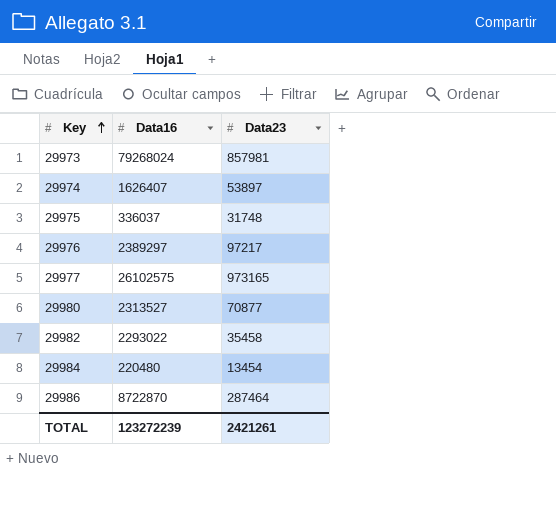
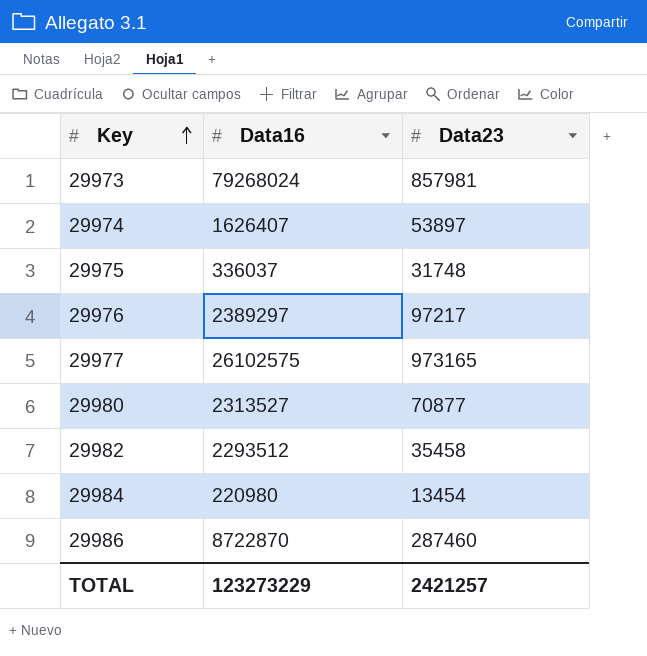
29982 | Data16: 2293022 -> 2293512
29984 | Data16: 220480 -> 220980
29986 | Data23: 287464 -> 287460
TOTAL | Data16: 123272239 -> 123273229
TOTAL | Data23: 2421261 -> 2421257

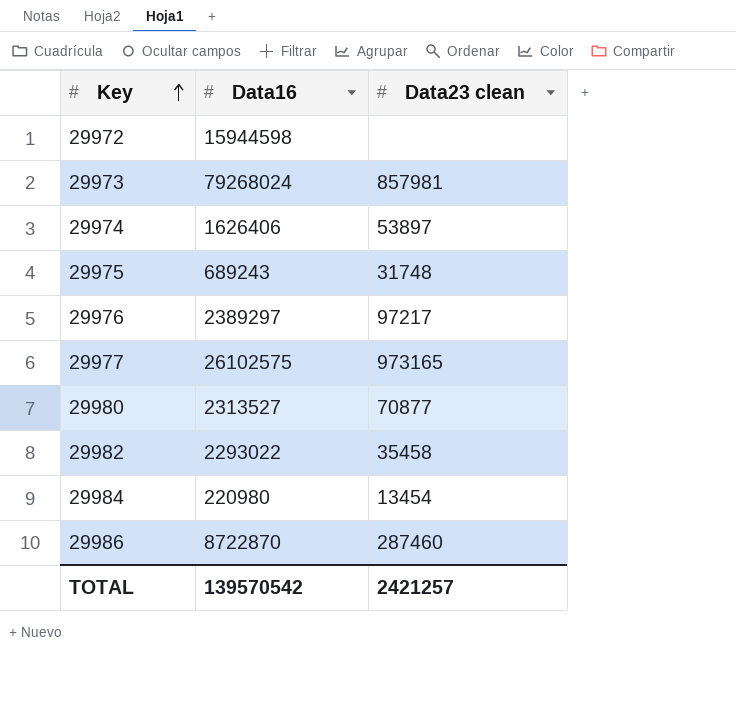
column name: Data23 -> Data23 clean
row 29972: none -> 15944598 | none
29974 | Data16: 1626407 -> 1626406
29975 | Data16: 336037 -> 689243
29982 | Data16: 2293512 -> 2293022
TOTAL | Data16: 123273229 -> 139570542

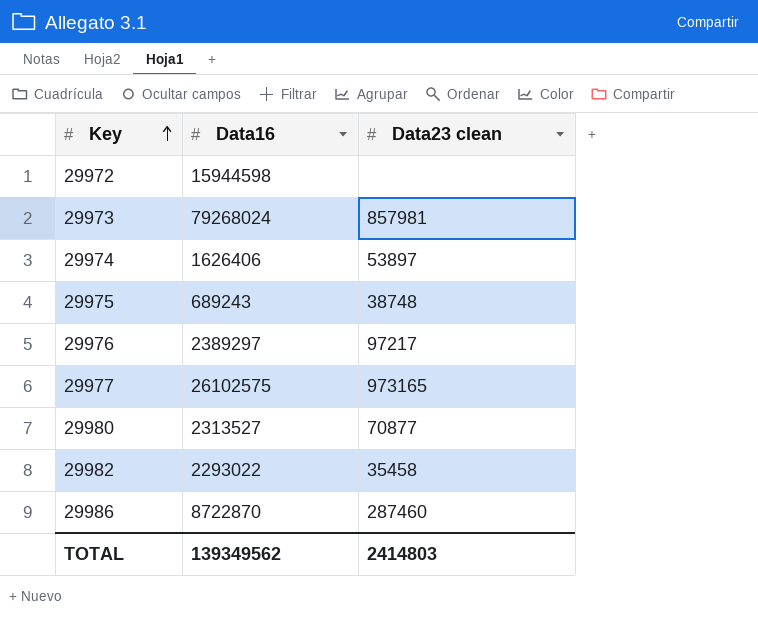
row 29984: 220980 | 13454 -> none
29975 | Data23 clean: 31748 -> 38748
TOTAL | Data16: 139570542 -> 139349562
TOTAL | Data23 clean: 2421257 -> 2414803

